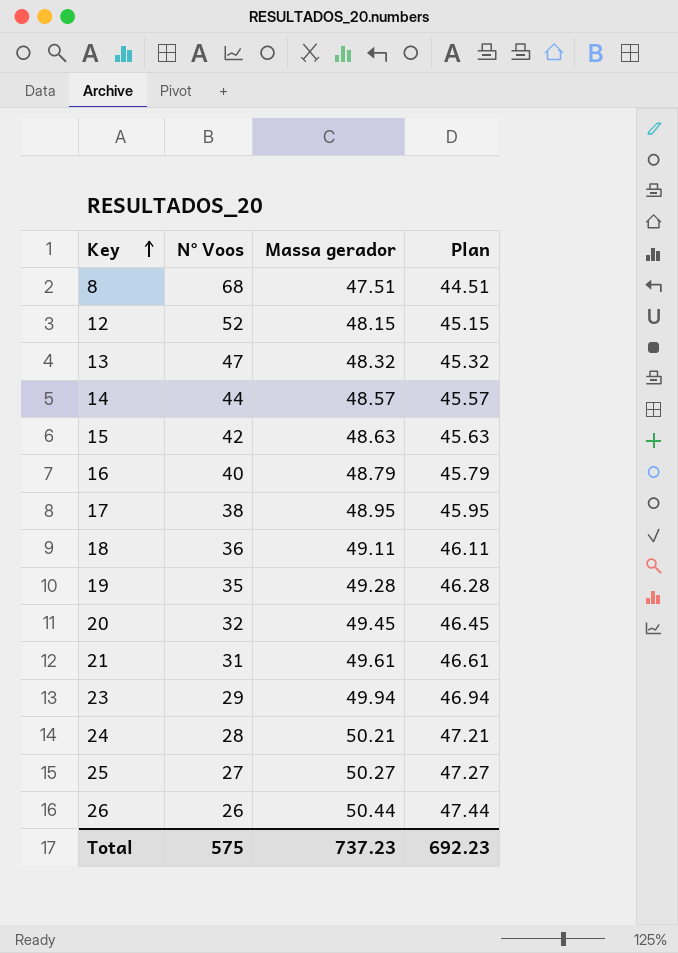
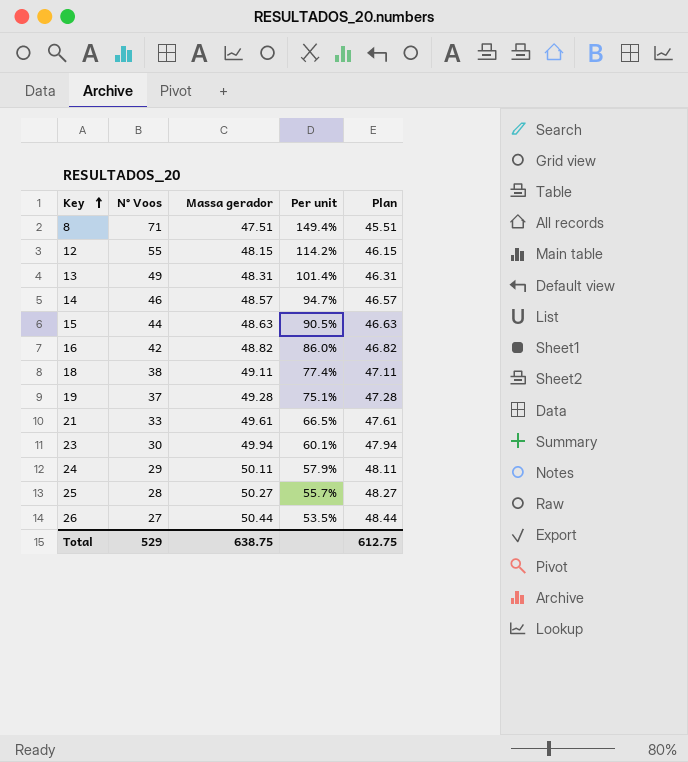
column Per unit | formula: none -> [N° Voos] / [Massa gerador]
column Plan | formula: [Massa gerador] - 3 -> [Massa gerador] - 2
row 17: 38 | 48.95 | 45.95 -> none
row 20: 32 | 49.45 | 46.45 -> none
8 | N° Voos: 68 -> 71
12 | N° Voos: 52 -> 55
13 | N° Voos: 47 -> 49
13 | Massa gerador: 48.32 -> 48.31
14 | N° Voos: 44 -> 46
15 | N° Voos: 42 -> 44
16 | N° Voos: 40 -> 42
16 | Massa gerador: 48.79 -> 48.82
18 | N° Voos: 36 -> 38
19 | N° Voos: 35 -> 37
21 | N° Voos: 31 -> 33
23 | N° Voos: 29 -> 30
24 | N° Voos: 28 -> 29
24 | Massa gerador: 50.21 -> 50.11
25 | N° Voos: 27 -> 28
26 | N° Voos: 26 -> 27
Total | N° Voos: 575 -> 529
Total | Massa gerador: 737.23 -> 638.75
Total | Plan: 692.23 -> 612.75

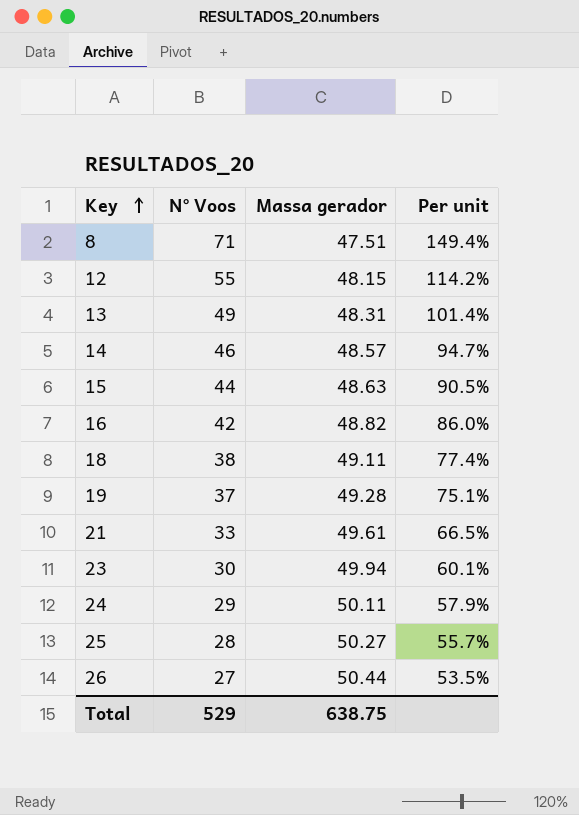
column Plan | formula: [Massa gerador] - 2 -> none

